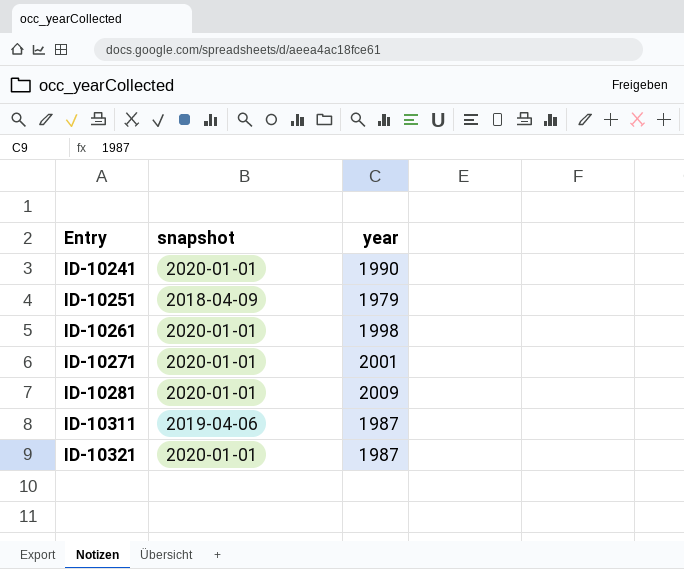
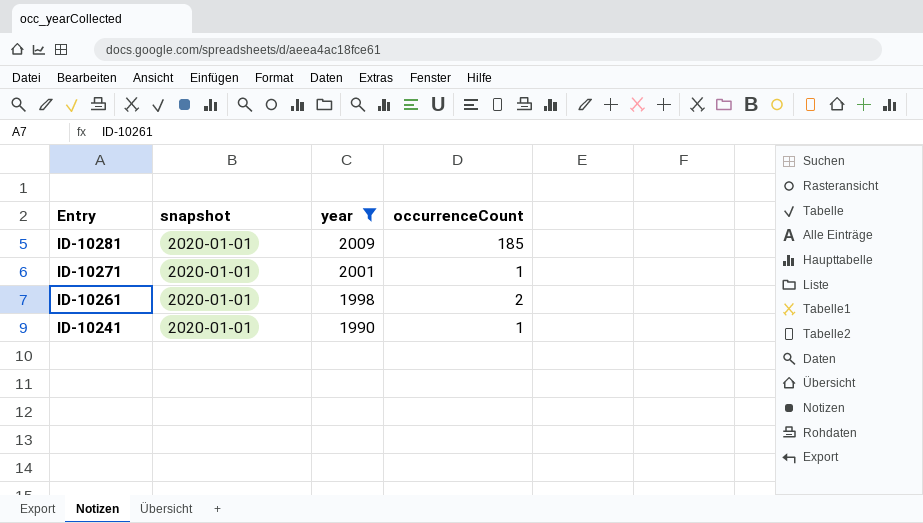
filter: none -> year >= 1990
row order: Entry ascending -> Entry descending
column occurrenceCount | position: none -> 4

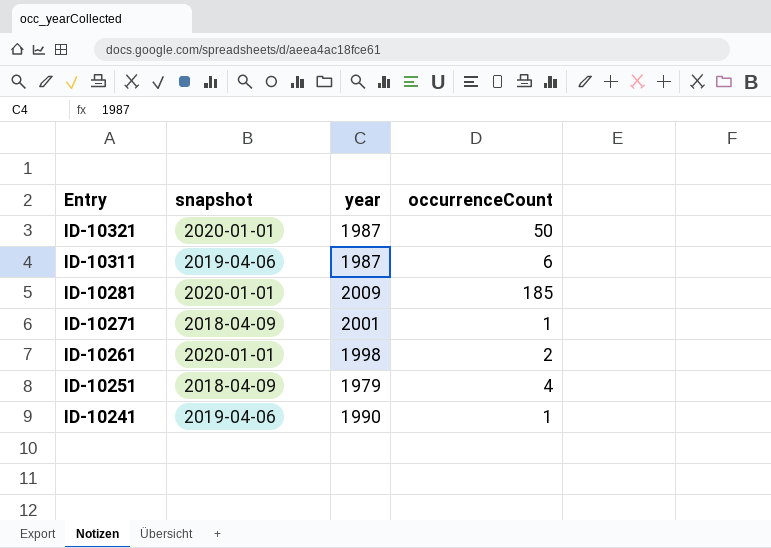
filter: year >= 1990 -> none
ID-10271 | snapshot: 2020-01-01 -> 2018-04-09
ID-10241 | snapshot: 2020-01-01 -> 2019-04-06

